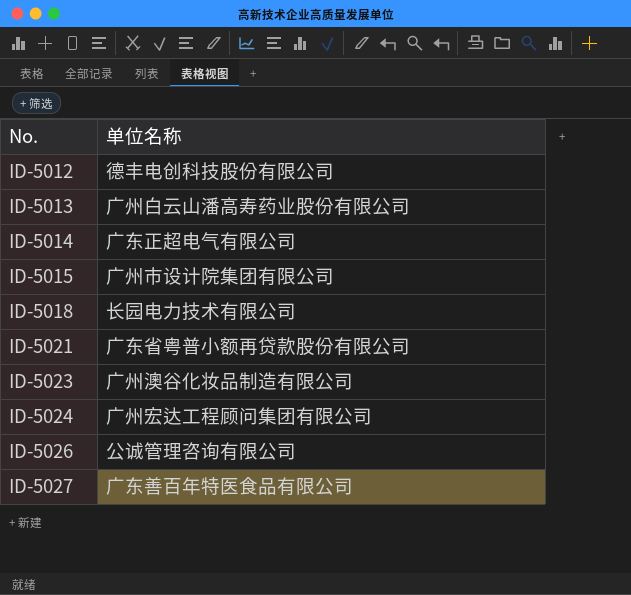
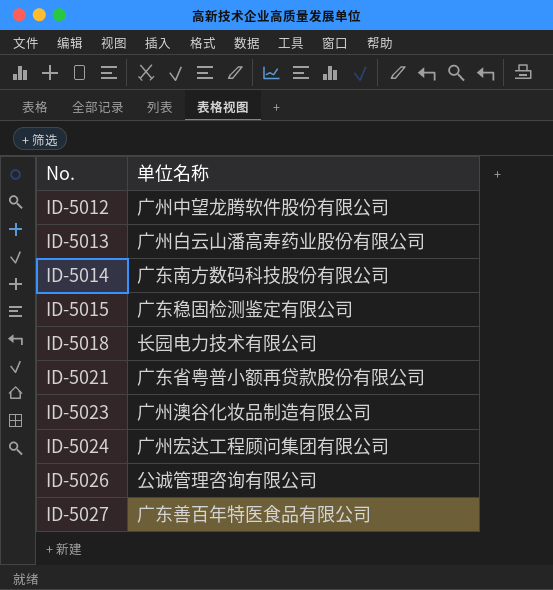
ID-5012 | 单位名称: 德丰电创科技股份有限公司 -> 广州中望龙腾软件股份有限公司
ID-5014 | 单位名称: 广东正超电气有限公司 -> 广东南方数码科技股份有限公司
ID-5015 | 单位名称: 广州市设计院集团有限公司 -> 广东稳固检测鉴定有限公司

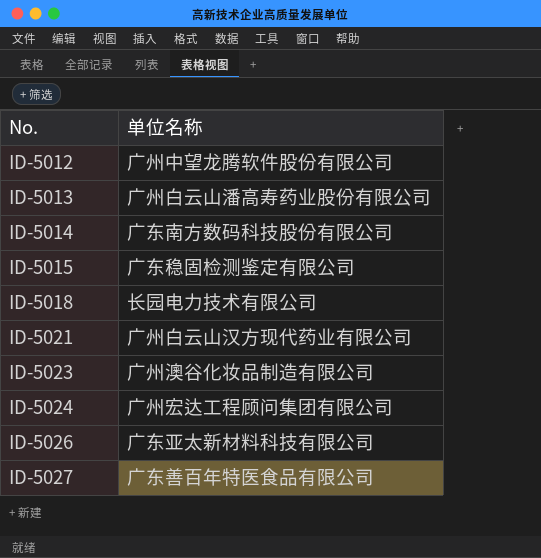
ID-5021 | 单位名称: 广东省粤普小额再贷款股份有限公司 -> 广州白云山汉方现代药业有限公司
ID-5026 | 单位名称: 公诚管理咨询有限公司 -> 广东亚太新材料科技有限公司

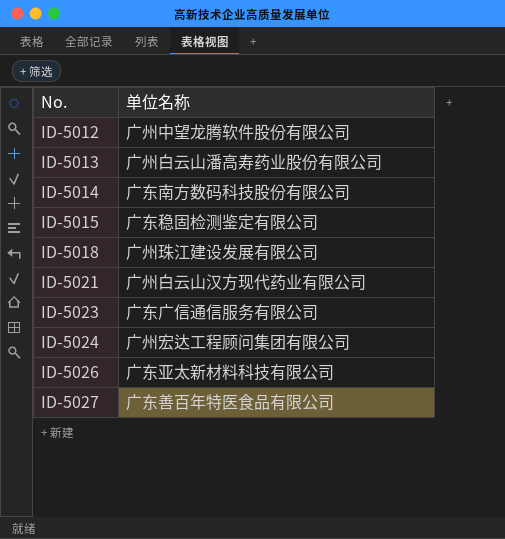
ID-5018 | 单位名称: 长园电力技术有限公司 -> 广州珠江建设发展有限公司
ID-5023 | 单位名称: 广州澳谷化妆品制造有限公司 -> 广东广信通信服务有限公司

